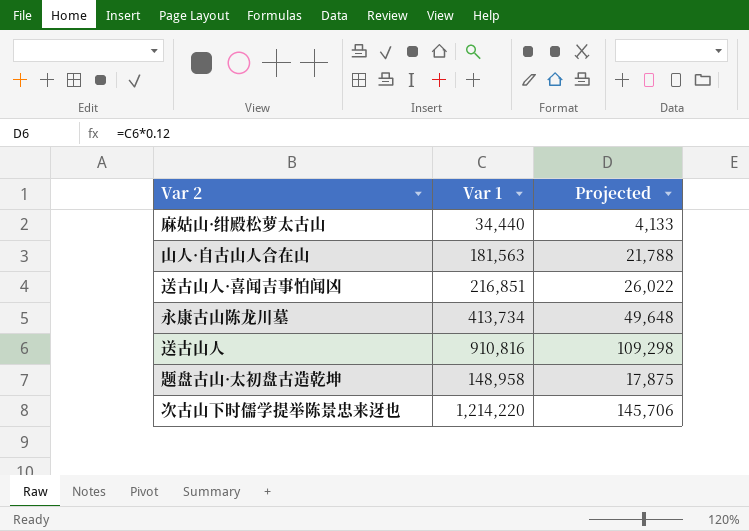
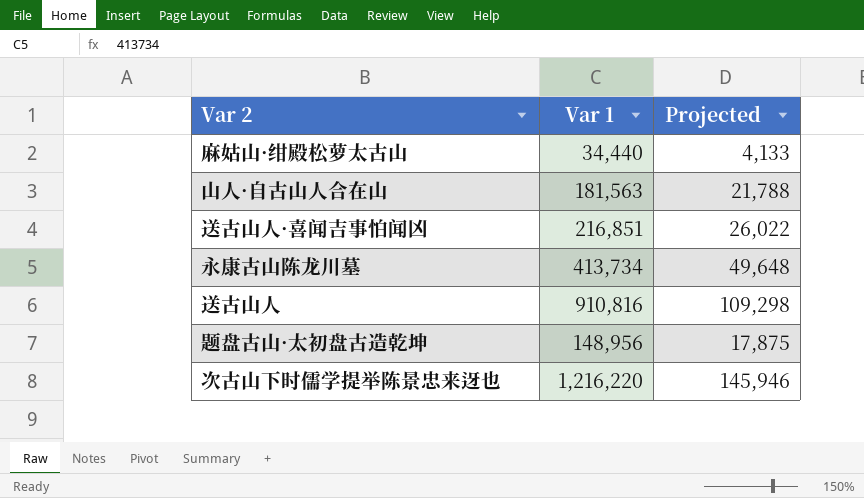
题盘古山·太初盘古造乾坤 | Var 1: 148,958 -> 148,956
次古山下时儒学提举陈景忠来迓也 | Var 1: 1,214,220 -> 1,216,220
次古山下时儒学提举陈景忠来迓也 | Projected: 145,706 -> 145,946

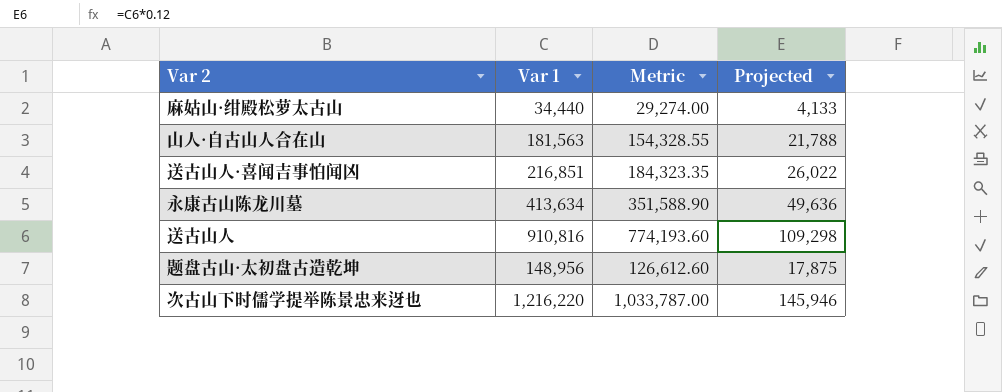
column Metric | formula: none -> [Var 1] * 0.85
永康古山陈龙川墓 | Var 1: 413,734 -> 413,634
永康古山陈龙川墓 | Projected: 49,648 -> 49,636

